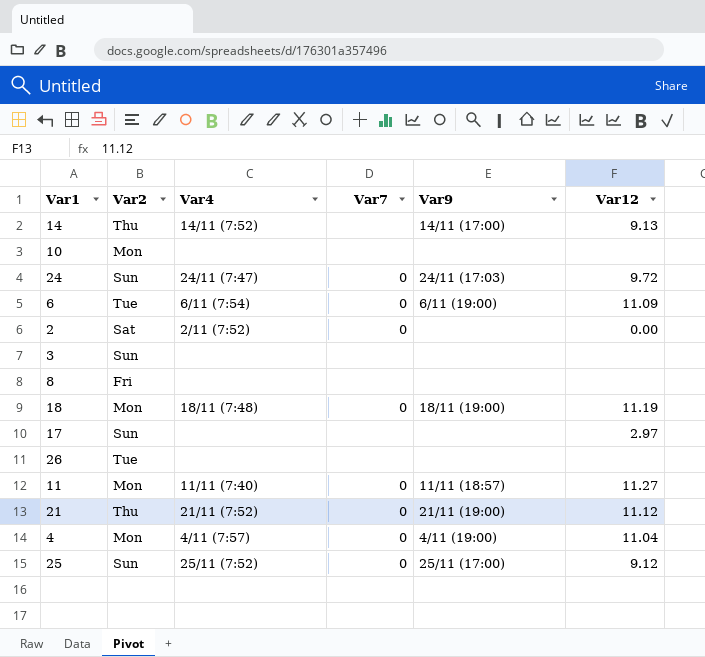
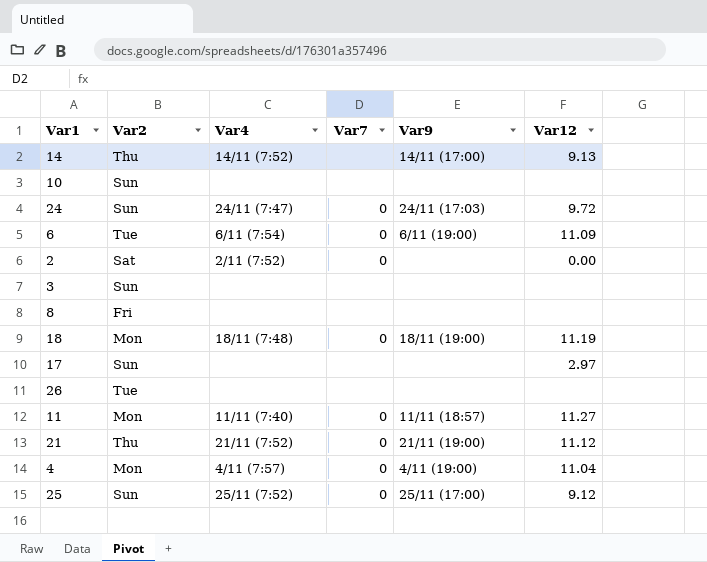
10 | Var2: Mon -> Sun

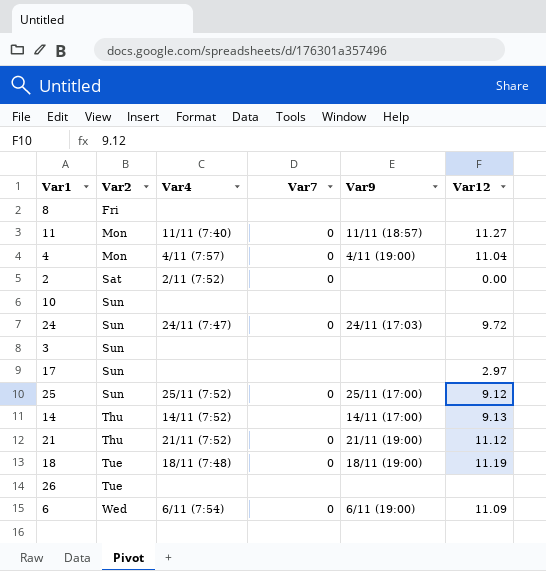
row order: none -> Var2 ascending
18 | Var2: Mon -> Tue
6 | Var2: Tue -> Wed

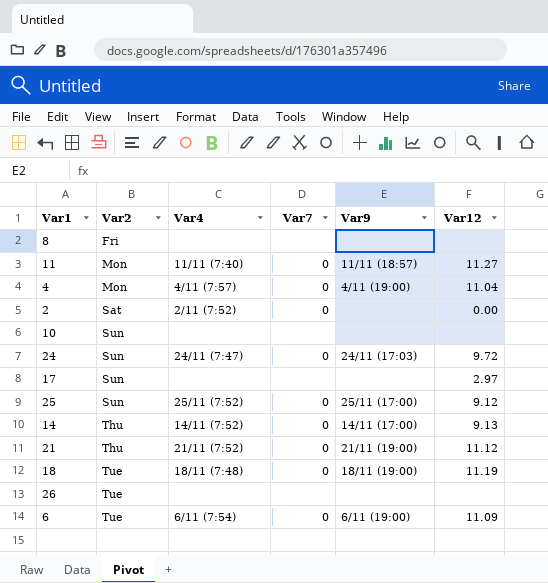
row 3: Sun | none | none | none | none -> none
14 | Var7: none -> 0
6 | Var2: Wed -> Tue

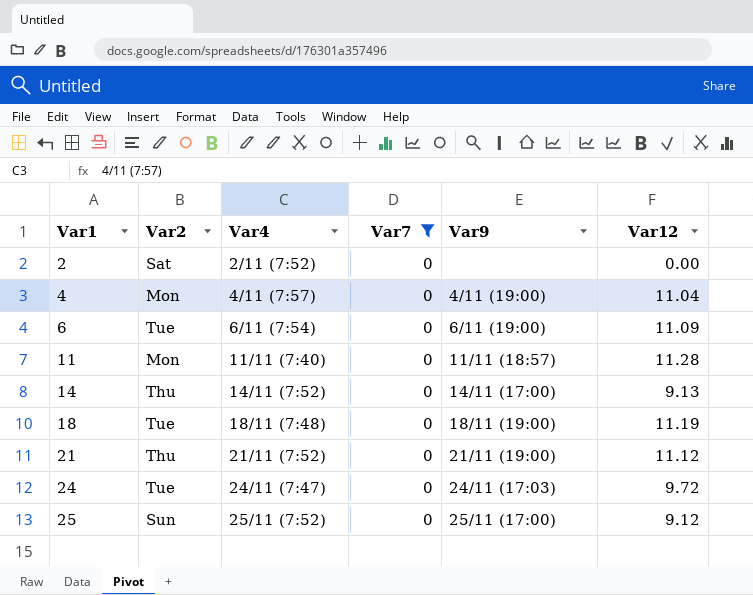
filter: none -> Var7 = 0
row order: Var2 ascending -> Var1 ascending
11 | Var12: 11.27 -> 11.28
24 | Var2: Sun -> Tue

